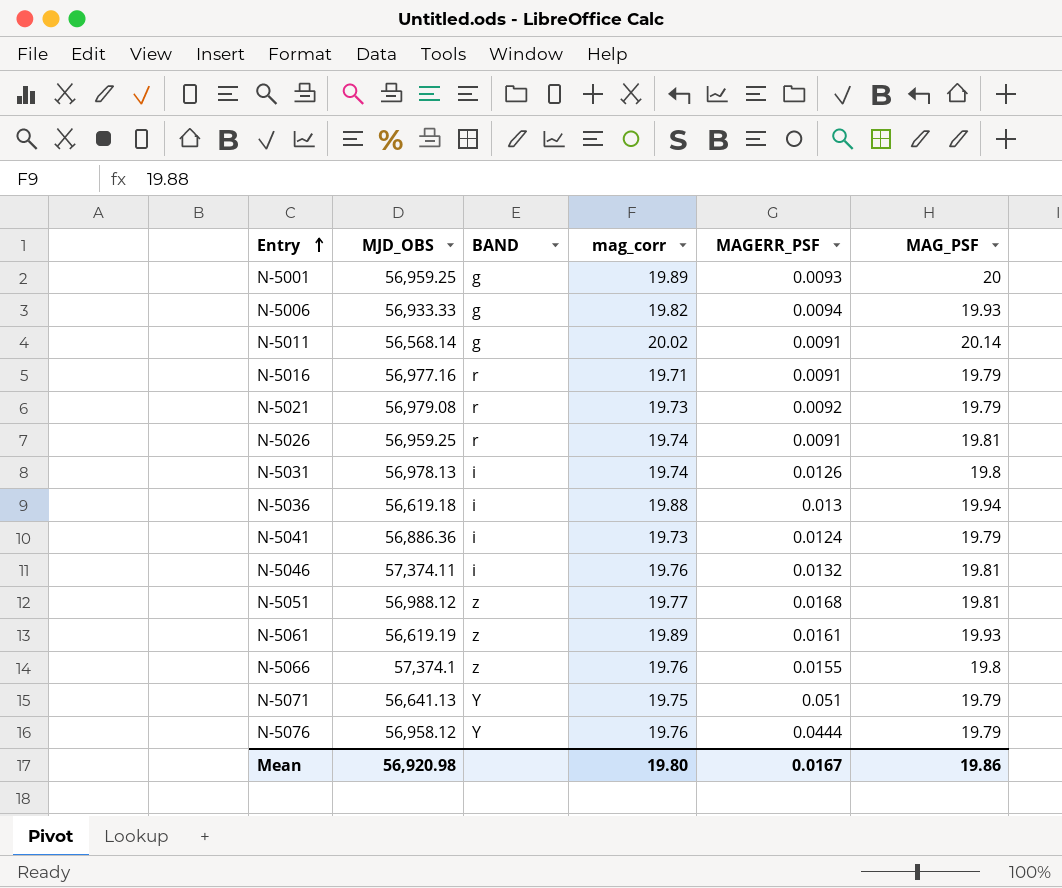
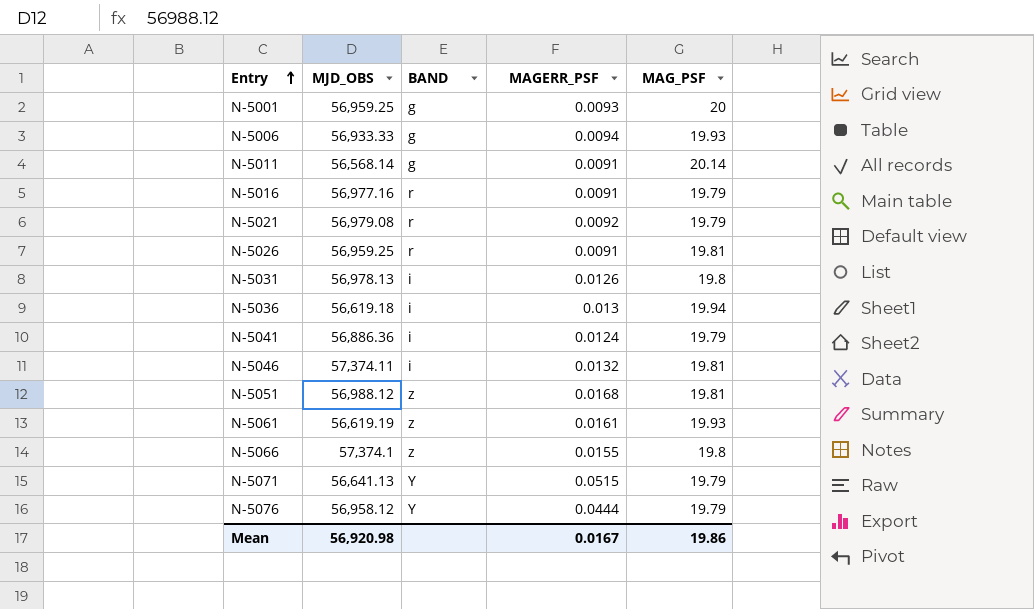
column mag_corr | position: 4 -> none
N-5071 | MAGERR_PSF: 0.051 -> 0.0515

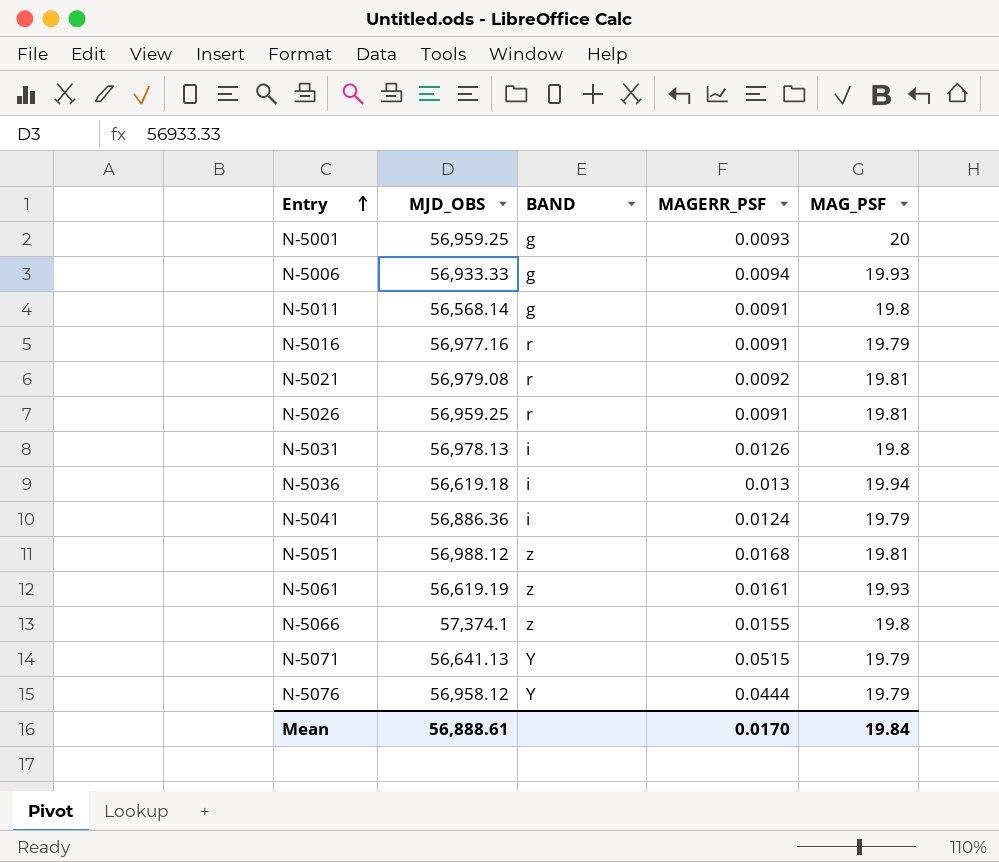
row N-5046: 57,374.11 | i | 0.0132 | 19.81 -> none
N-5011 | MAG_PSF: 20.14 -> 19.8
N-5021 | MAG_PSF: 19.79 -> 19.81
Mean | MJD_OBS: 56,920.98 -> 56,888.61
Mean | MAGERR_PSF: 0.0167 -> 0.0170
Mean | MAG_PSF: 19.86 -> 19.84

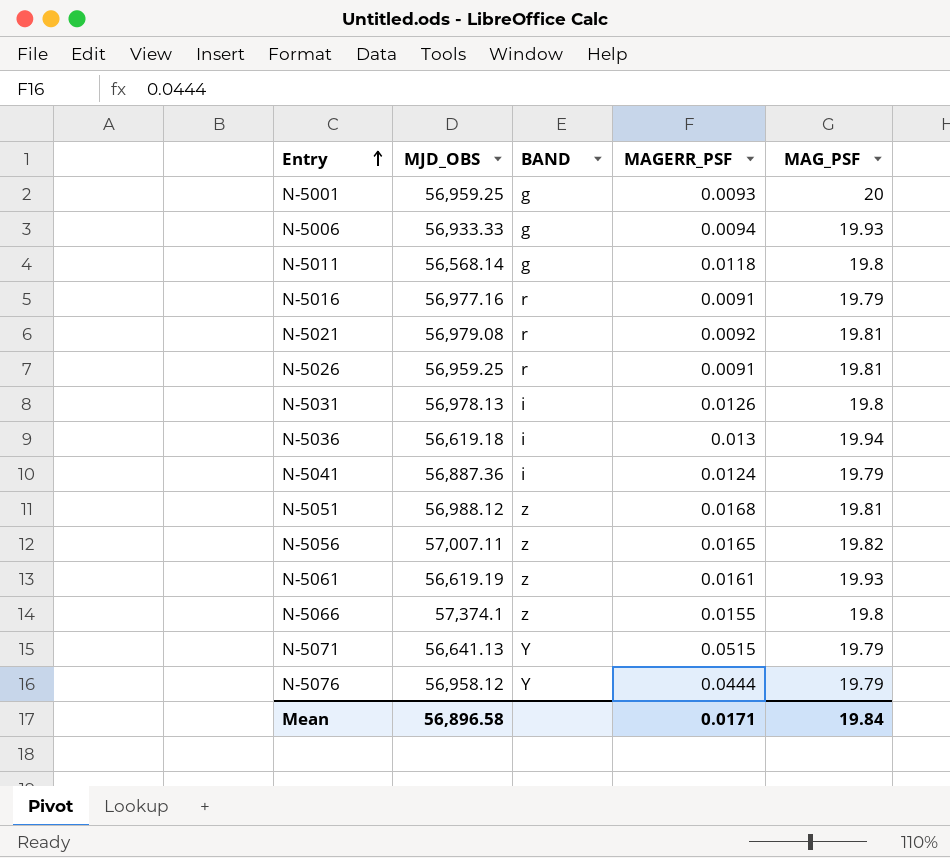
N-5011 | MAGERR_PSF: 0.0091 -> 0.0118
N-5041 | MJD_OBS: 56,886.36 -> 56,887.36
row N-5056: none -> 57,007.11 | z | 0.0165 | 19.82
Mean | MJD_OBS: 56,888.61 -> 56,896.58
Mean | MAGERR_PSF: 0.0170 -> 0.0171

